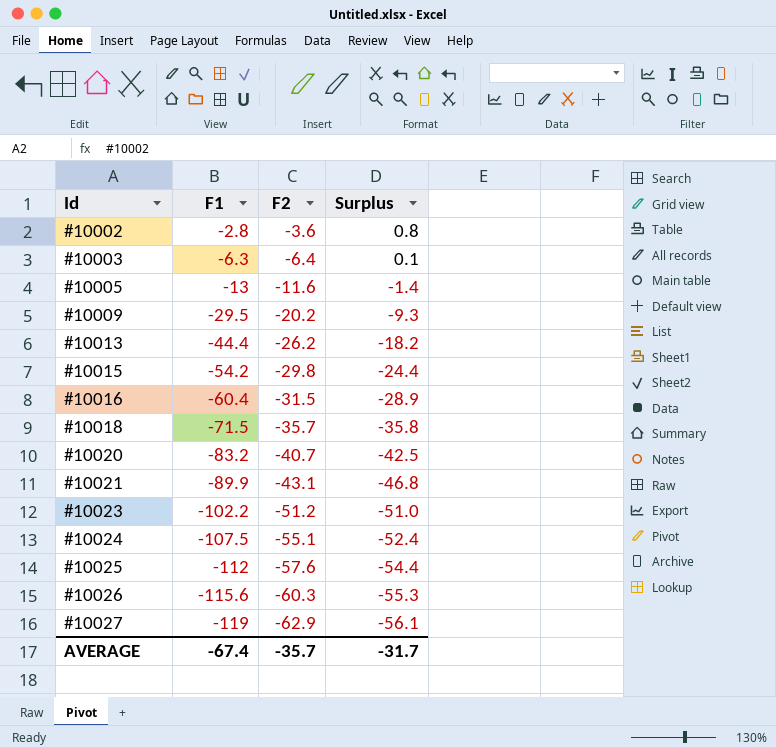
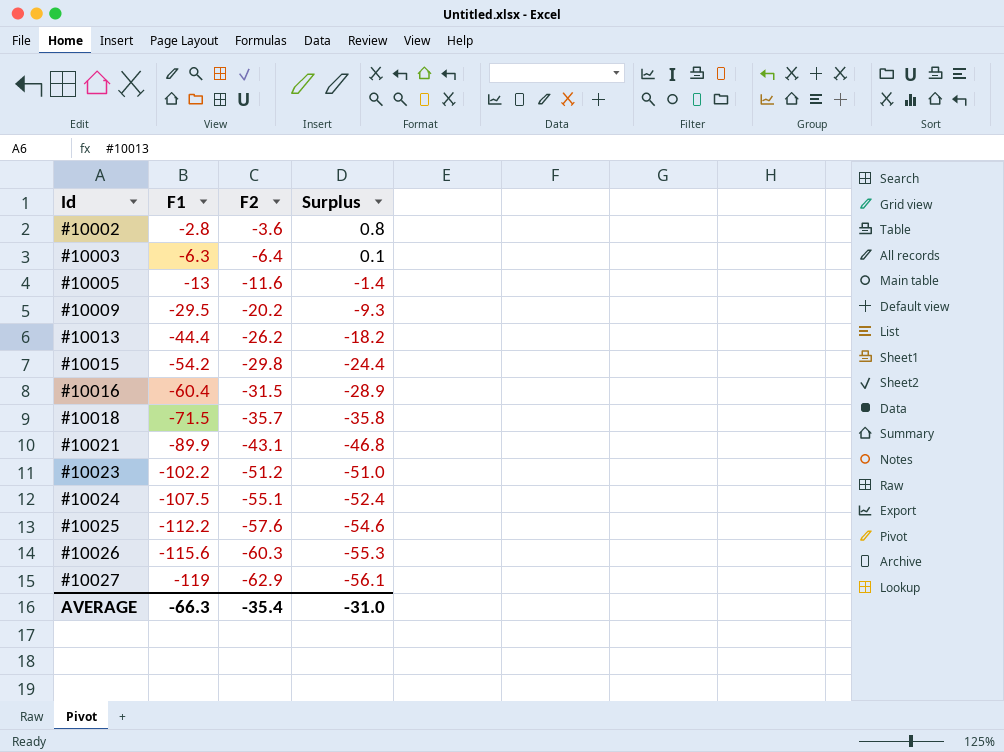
row #10020: -83.2 | -40.7 | -42.5 -> none
#10025 | F1: -112 -> -112.2
#10025 | Surplus: -54.4 -> -54.6
AVERAGE | F1: -67.4 -> -66.3
AVERAGE | F2: -35.7 -> -35.4
AVERAGE | Surplus: -31.7 -> -31.0

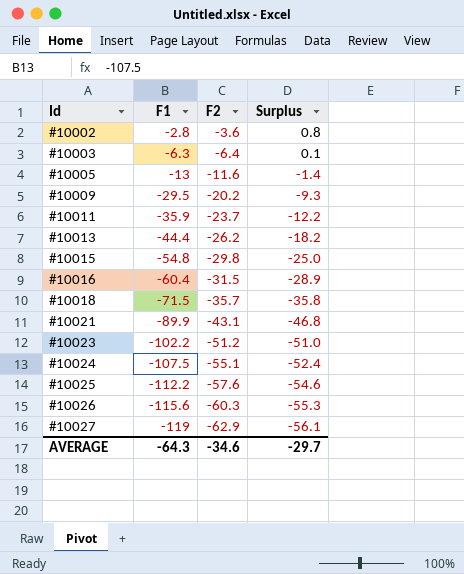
row #10011: none -> -35.9 | -23.7 | -12.2
#10015 | F1: -54.2 -> -54.8
#10015 | Surplus: -24.4 -> -25.0
AVERAGE | F1: -66.3 -> -64.3
AVERAGE | F2: -35.4 -> -34.6
AVERAGE | Surplus: -31.0 -> -29.7

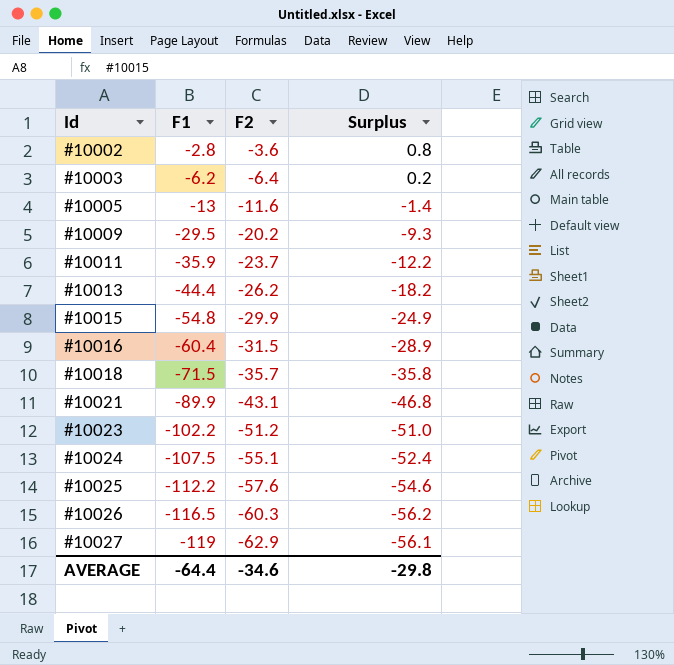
#10003 | F1: -6.3 -> -6.2
#10003 | Surplus: 0.1 -> 0.2
#10015 | F2: -29.8 -> -29.9
#10015 | Surplus: -25.0 -> -24.9
#10026 | F1: -115.6 -> -116.5
#10026 | Surplus: -55.3 -> -56.2
AVERAGE | F1: -64.3 -> -64.4
AVERAGE | Surplus: -29.7 -> -29.8

